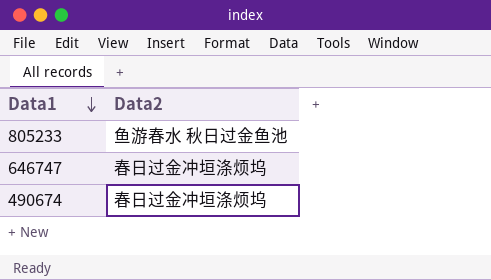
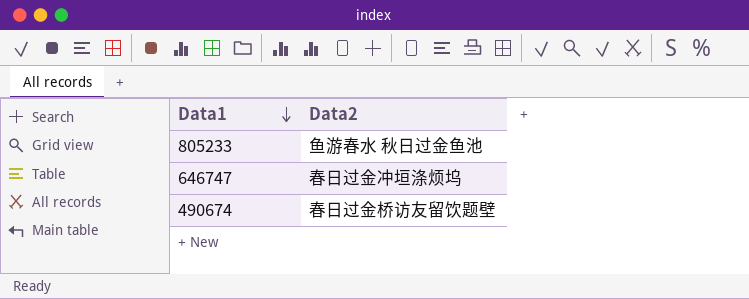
490674 | Data2: 春日过金冲垣涤烦坞 -> 春日过金桥访友留饮题壁

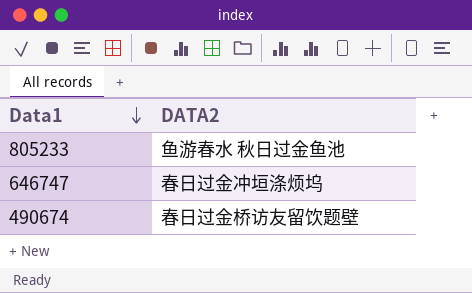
column name: Data2 -> DATA2

